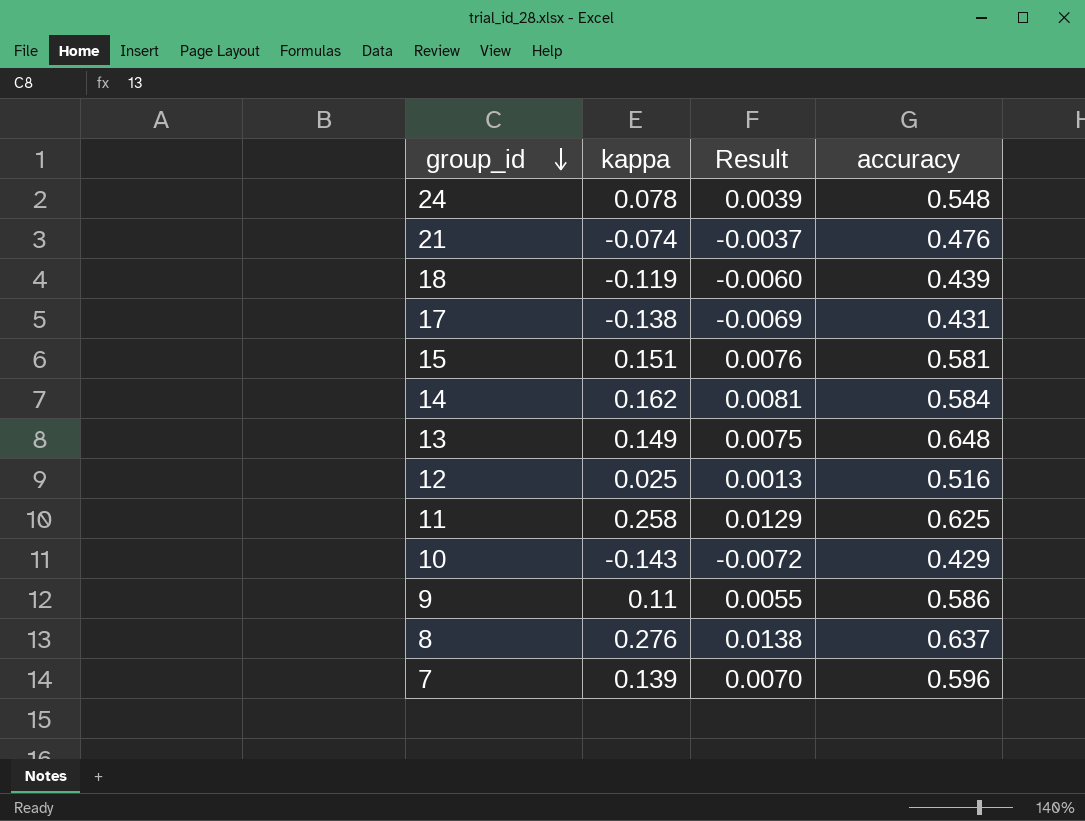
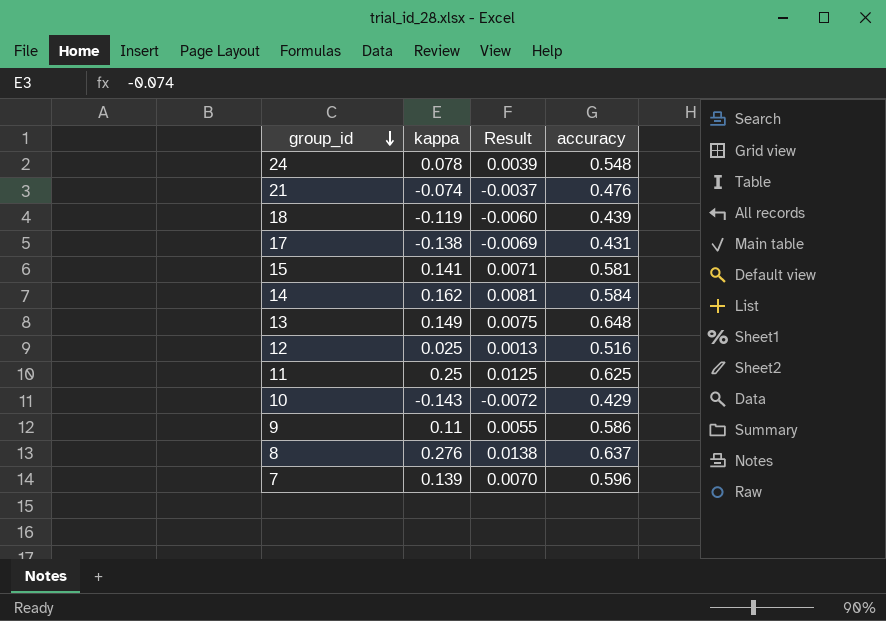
15 | kappa: 0.151 -> 0.141
15 | Result: 0.0076 -> 0.0071
11 | kappa: 0.258 -> 0.25
11 | Result: 0.0129 -> 0.0125

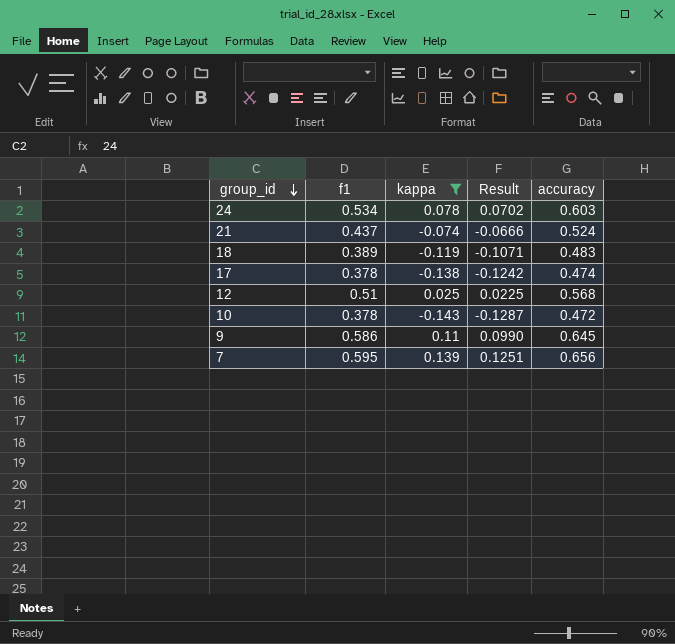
filter: none -> kappa <= 0.139
column f1 | position: none -> 2
column Result | formula: [kappa] * 0.05 -> [kappa] * 0.9
24 | accuracy: 0.548 -> 0.603
21 | accuracy: 0.476 -> 0.524
18 | accuracy: 0.439 -> 0.483
17 | accuracy: 0.431 -> 0.474
12 | accuracy: 0.516 -> 0.568
10 | accuracy: 0.429 -> 0.472
9 | accuracy: 0.586 -> 0.645
7 | accuracy: 0.596 -> 0.656

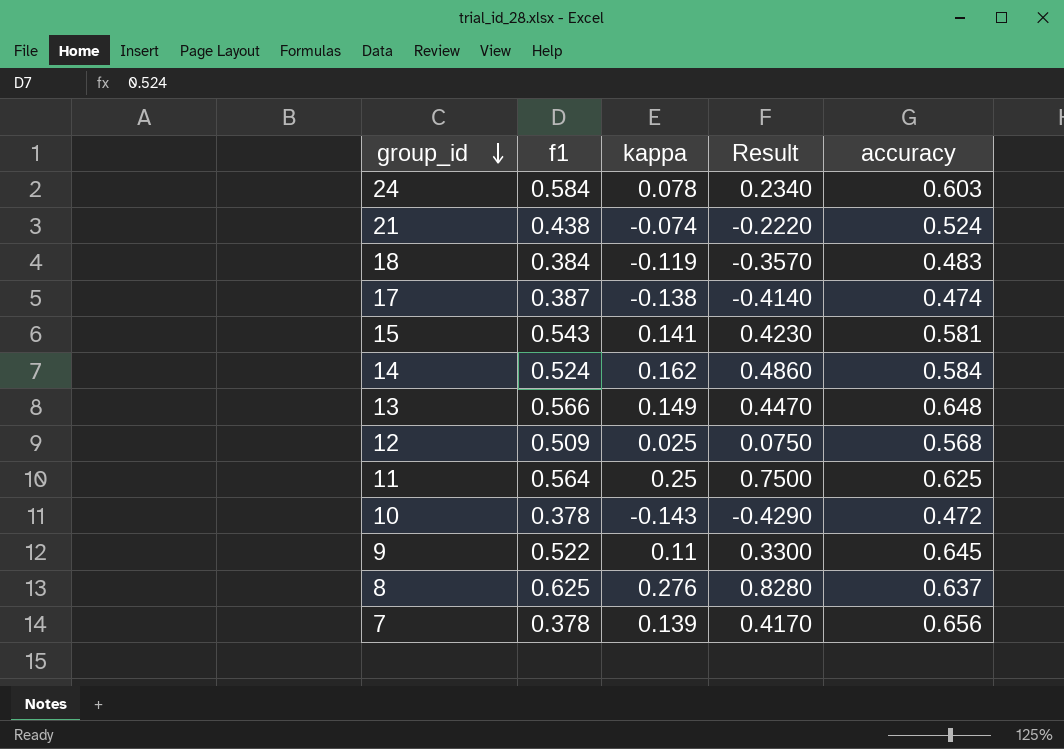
filter: kappa <= 0.139 -> none
column Result | formula: [kappa] * 0.9 -> [kappa] * 3
24 | f1: 0.534 -> 0.584
21 | f1: 0.437 -> 0.438
18 | f1: 0.389 -> 0.384
17 | f1: 0.378 -> 0.387
12 | f1: 0.51 -> 0.509
9 | f1: 0.586 -> 0.522
7 | f1: 0.595 -> 0.378

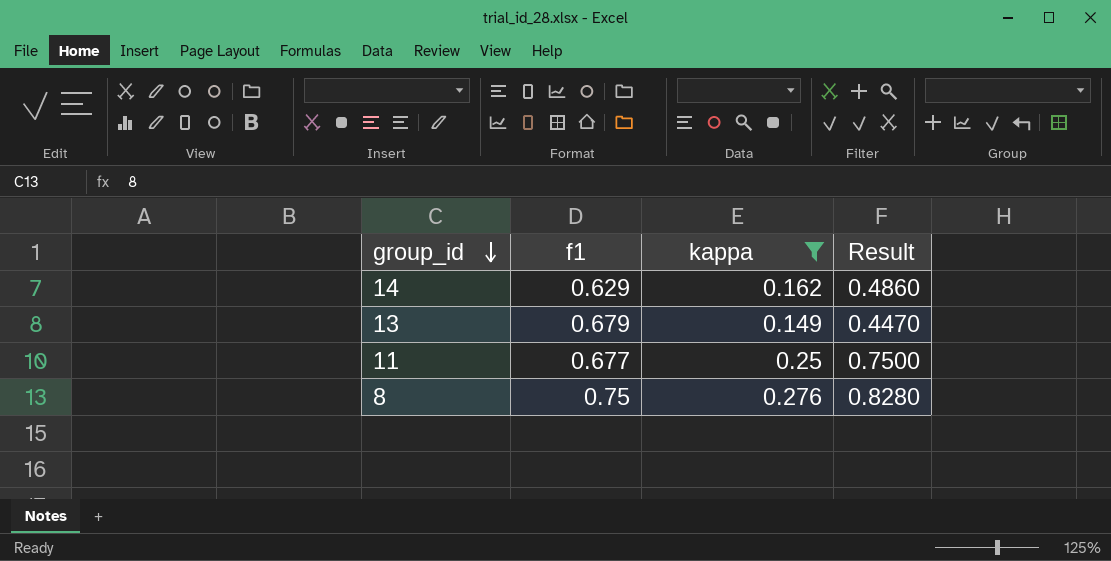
filter: none -> kappa >= 0.149
column accuracy | position: 5 -> none
14 | f1: 0.524 -> 0.629
13 | f1: 0.566 -> 0.679
11 | f1: 0.564 -> 0.677
8 | f1: 0.625 -> 0.75

